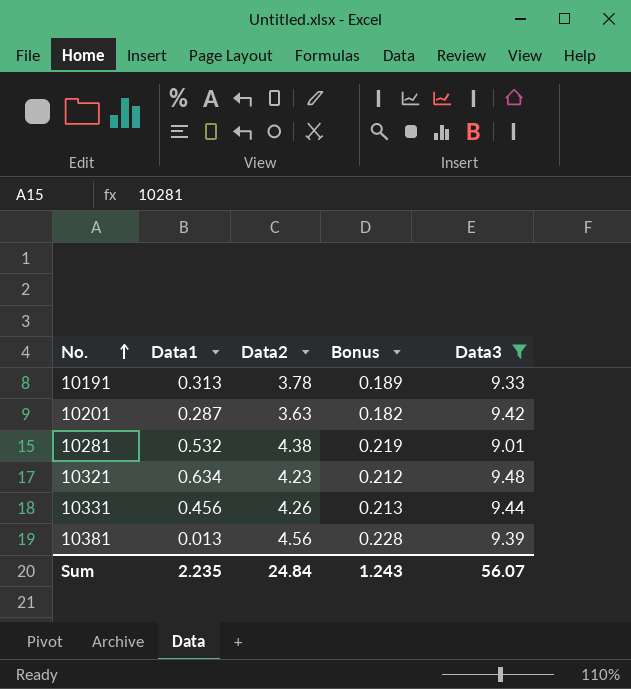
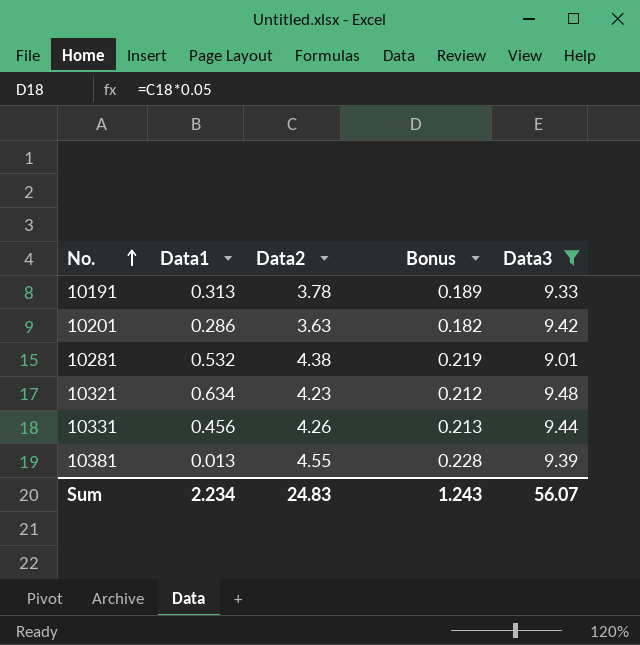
10201 | Data1: 0.287 -> 0.286
10381 | Data2: 4.56 -> 4.55
Sum | Data1: 2.235 -> 2.234
Sum | Data2: 24.84 -> 24.83

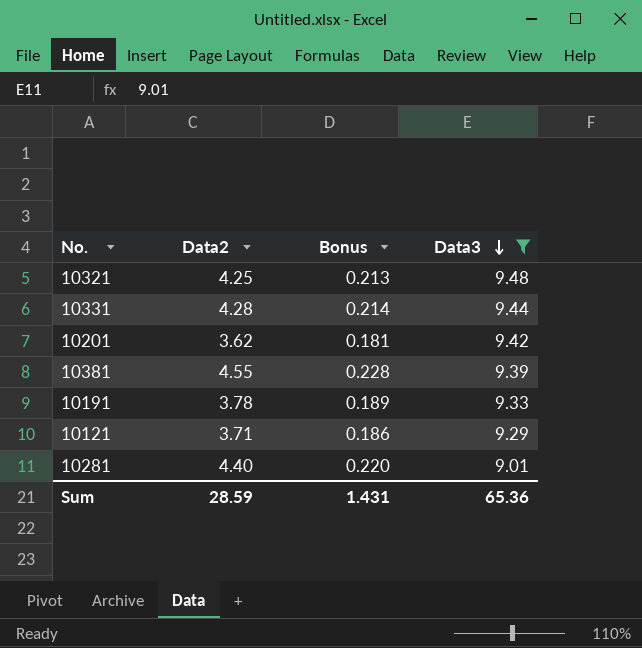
row order: No. ascending -> Data3 descending
column Data1 | position: 2 -> none
10321 | Data2: 4.23 -> 4.25
10321 | Bonus: 0.212 -> 0.213
10331 | Data2: 4.26 -> 4.28
10331 | Bonus: 0.213 -> 0.214
10201 | Data2: 3.63 -> 3.62
10201 | Bonus: 0.182 -> 0.181
row 10121: none -> 3.71 | 0.186 | 9.29
10281 | Data2: 4.38 -> 4.40
10281 | Bonus: 0.219 -> 0.220
Sum | Data2: 24.83 -> 28.59
Sum | Bonus: 1.243 -> 1.431
Sum | Data3: 56.07 -> 65.36

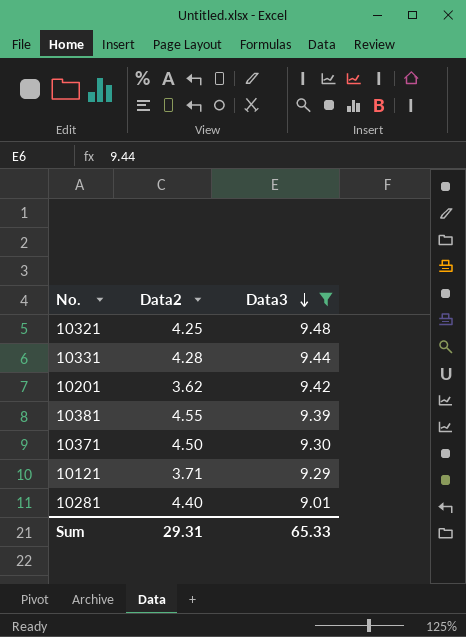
column Bonus | formula: [Data2] * 0.05 -> none
row 10191: 3.78 | 0.189 | 9.33 -> none
row 10371: none -> 4.50 | 9.30
Sum | Data2: 28.59 -> 29.31
Sum | Data3: 65.36 -> 65.33

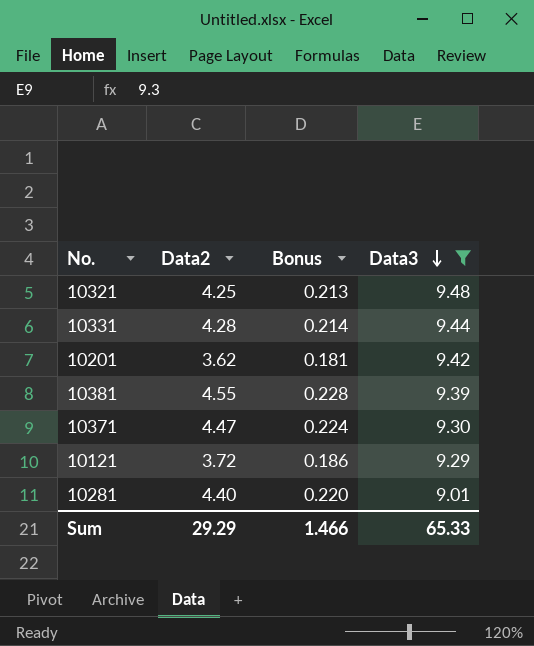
column Bonus | formula: none -> [Data2] * 0.05
10371 | Data2: 4.50 -> 4.47
10121 | Data2: 3.71 -> 3.72
Sum | Data2: 29.31 -> 29.29

